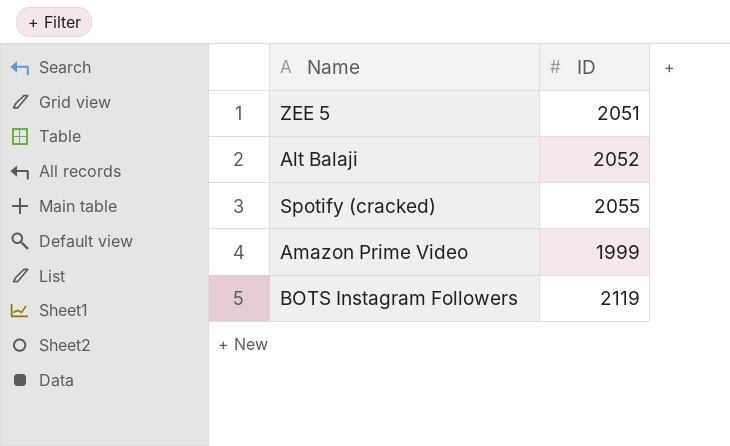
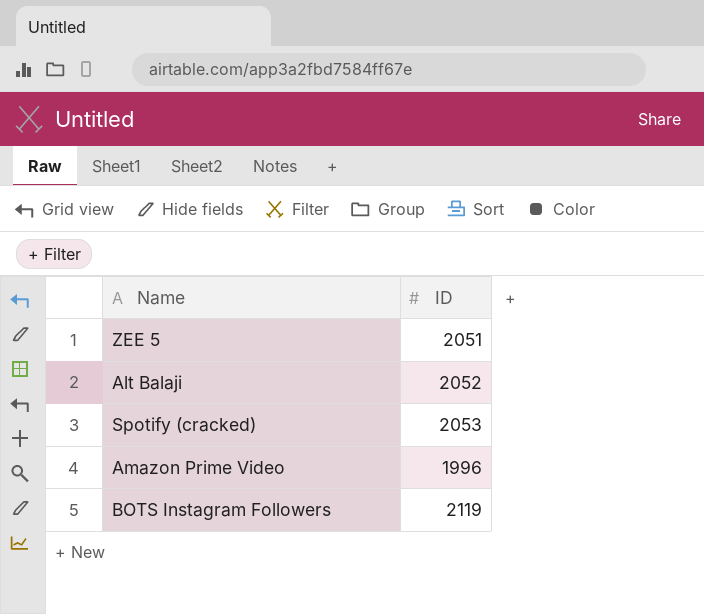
Spotify (cracked) | ID: 2055 -> 2053
Amazon Prime Video | ID: 1999 -> 1996

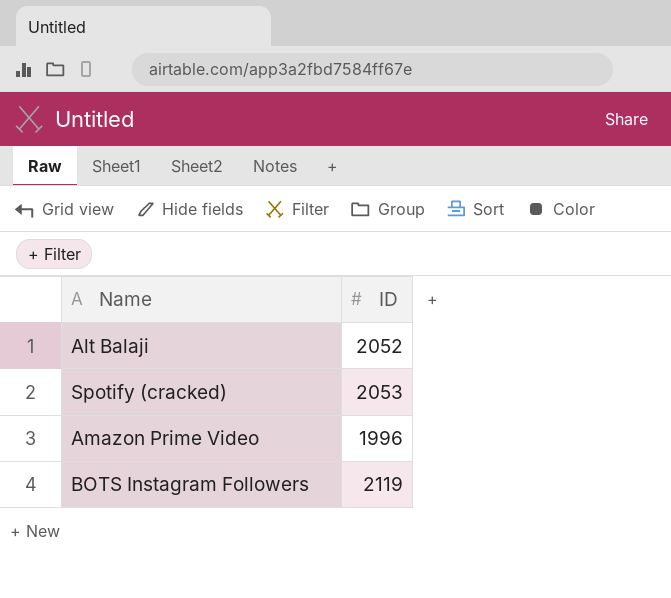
row ZEE 5: 2051 -> none

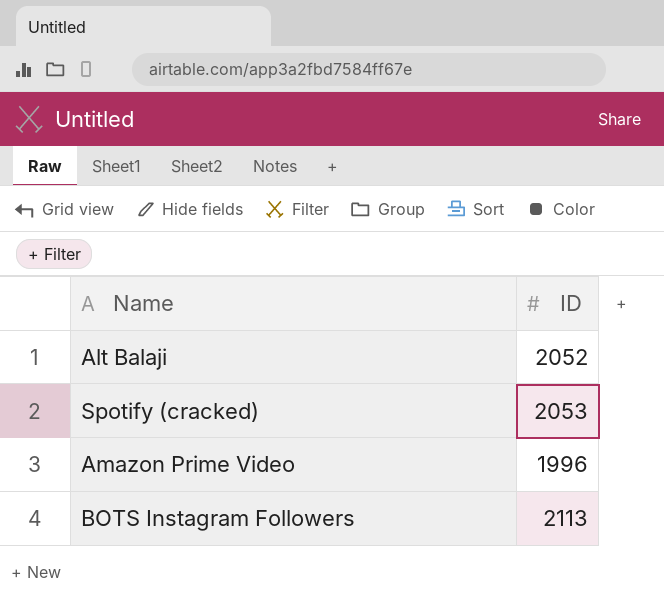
BOTS Instagram Followers | ID: 2119 -> 2113

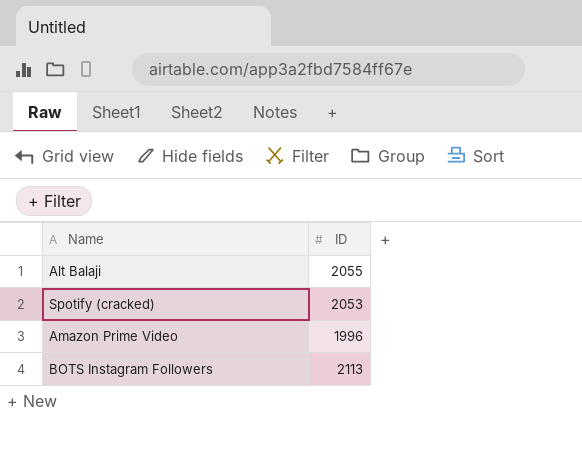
Alt Balaji | ID: 2052 -> 2055

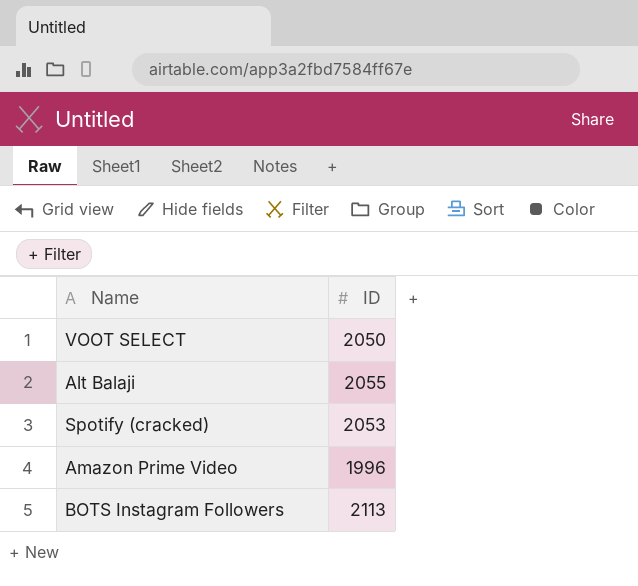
row VOOT SELECT: none -> 2050

